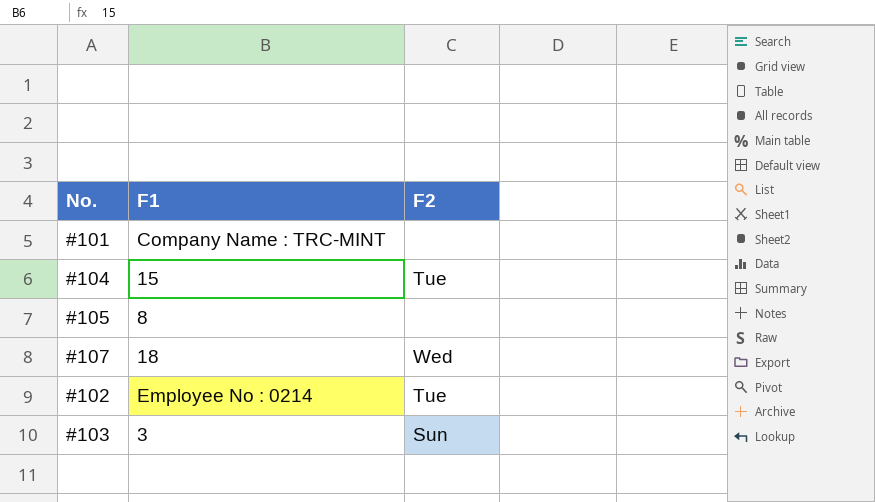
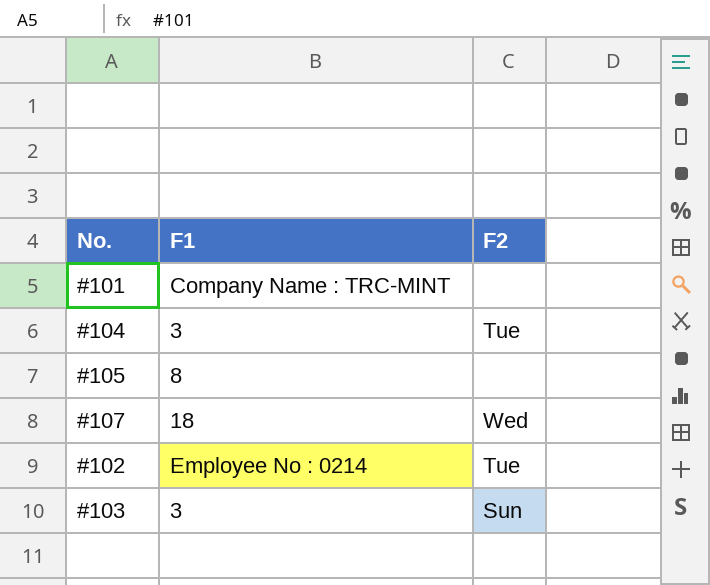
#104 | F1: 15 -> 3

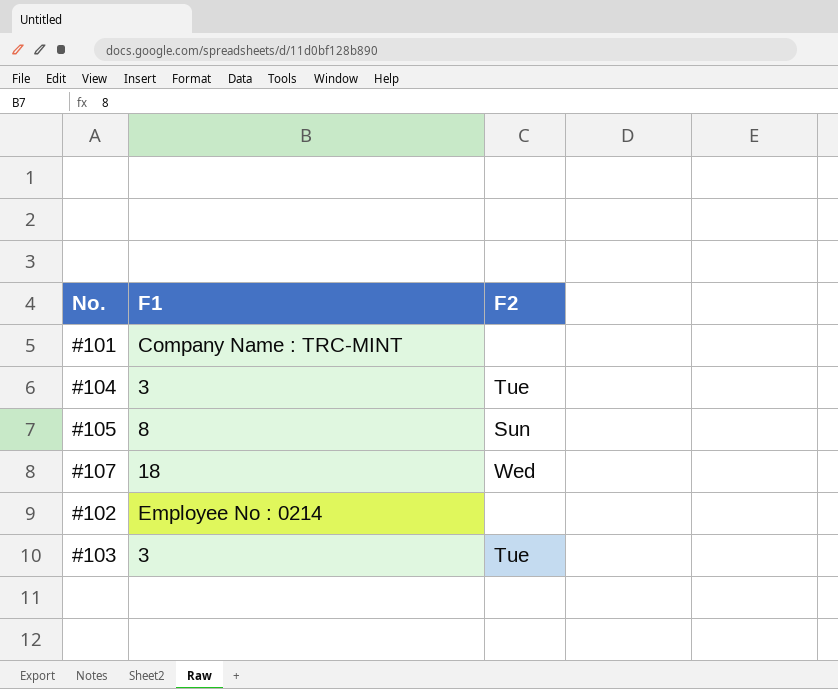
#105 | F2: none -> Sun
#102 | F2: Tue -> none
#103 | F2: Sun -> Tue

